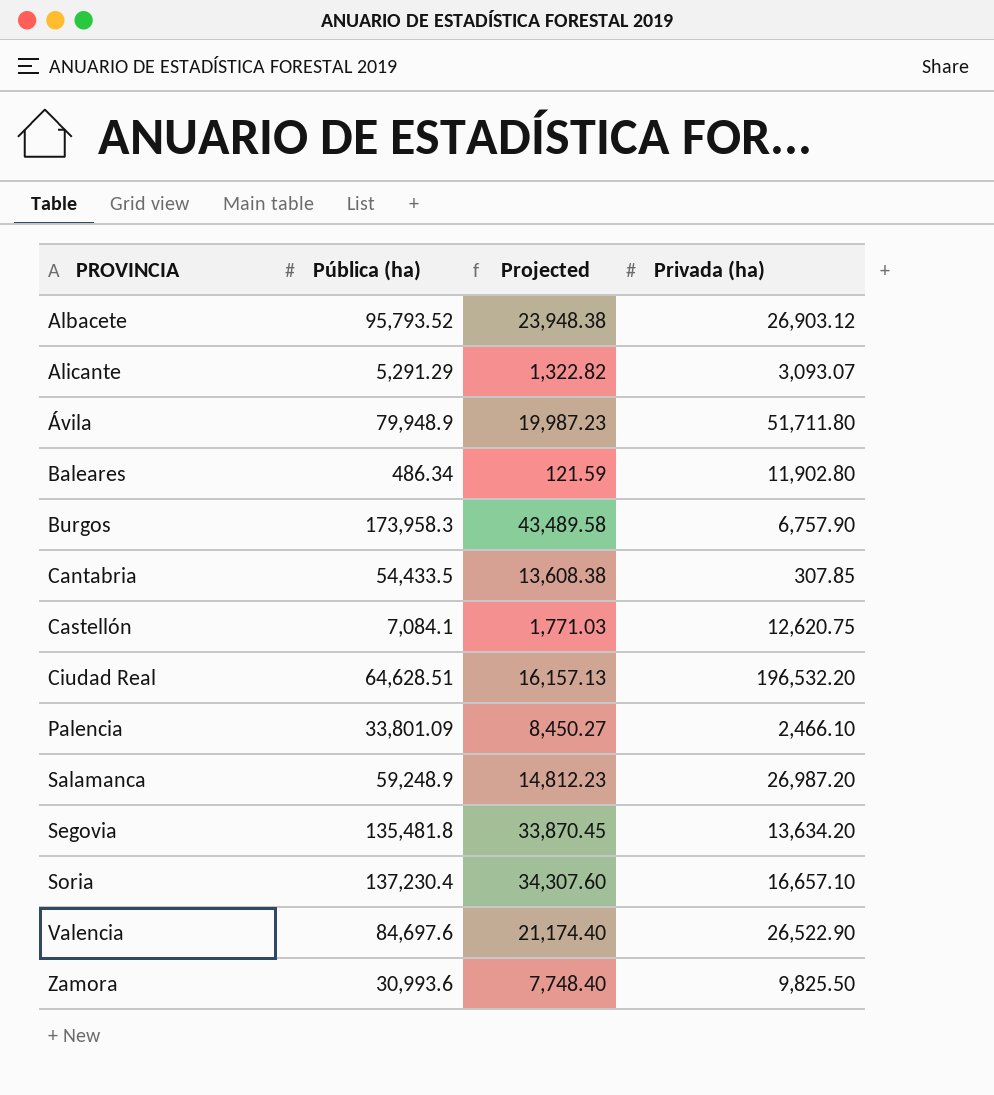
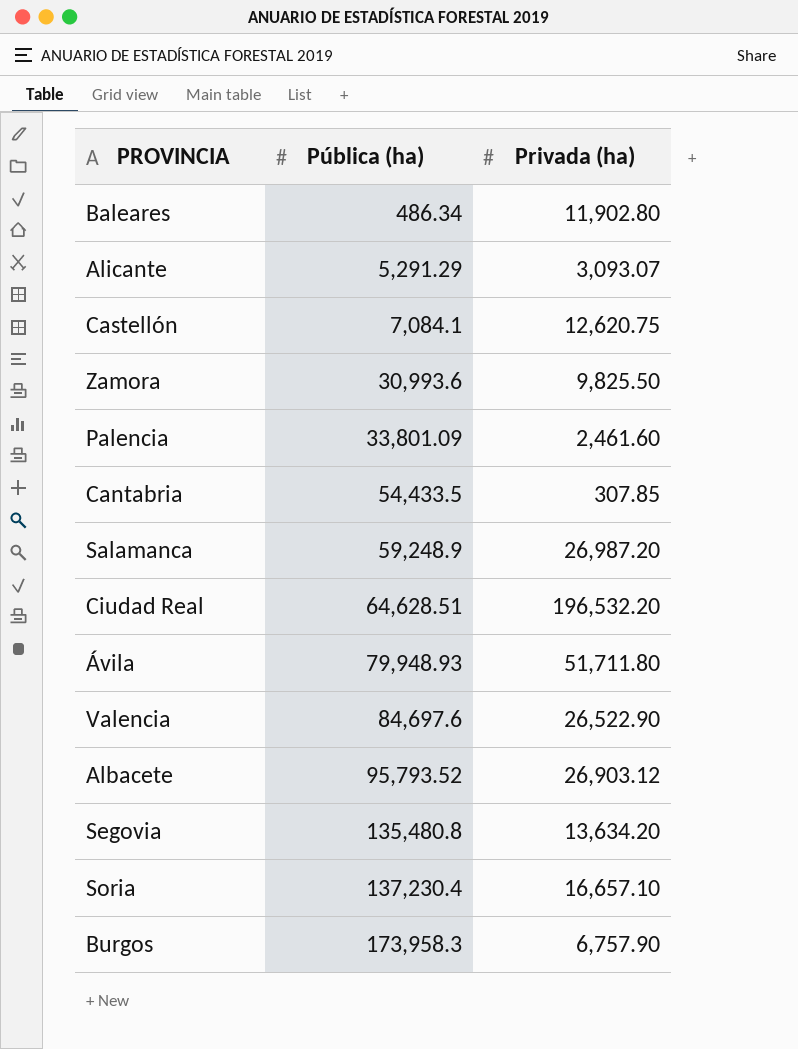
row order: PROVINCIA ascending -> Pública (ha) ascending
column Projected | formula: [Pública (ha)] * 0.25 -> none
Palencia | Privada (ha): 2,466.10 -> 2,461.60
Ávila | Pública (ha): 79,948.9 -> 79,948.93
Segovia | Pública (ha): 135,481.8 -> 135,480.8

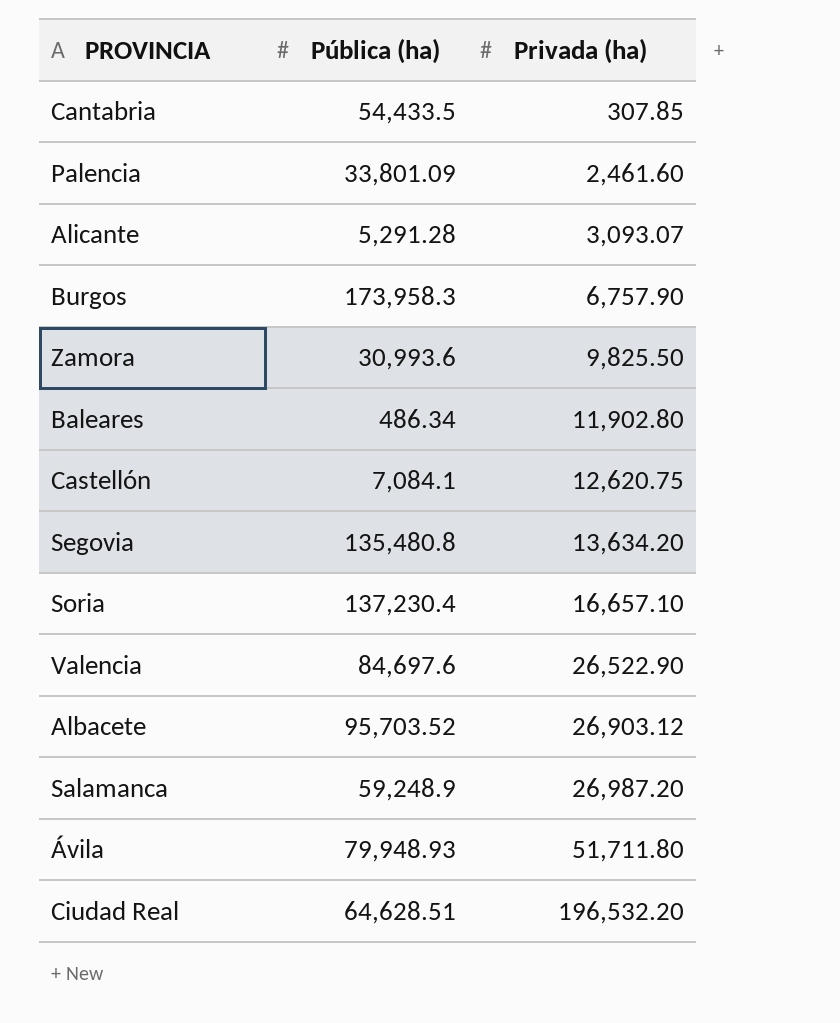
row order: Pública (ha) ascending -> Privada (ha) ascending
Alicante | Pública (ha): 5,291.29 -> 5,291.28
Albacete | Pública (ha): 95,793.52 -> 95,703.52

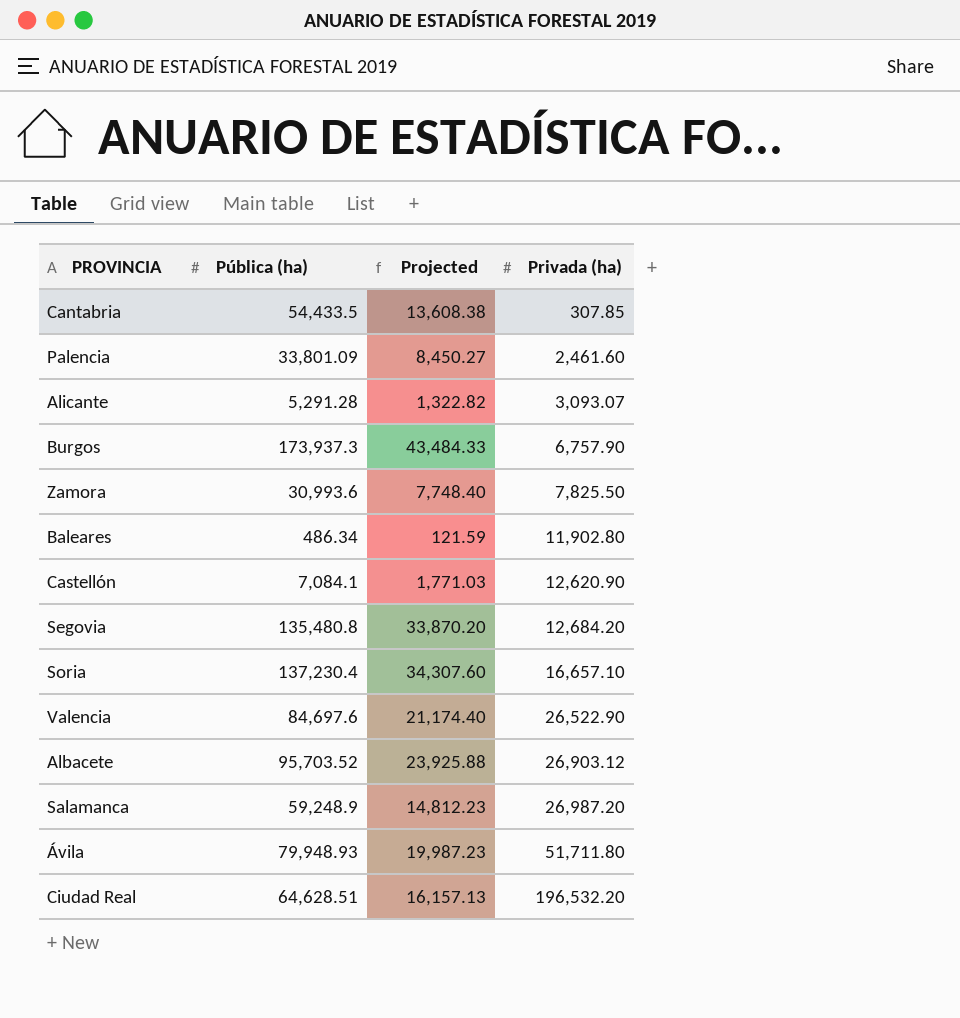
column Projected | formula: none -> [Pública (ha)] * 0.25
Burgos | Pública (ha): 173,958.3 -> 173,937.3
Zamora | Privada (ha): 9,825.50 -> 7,825.50
Castellón | Privada (ha): 12,620.75 -> 12,620.90
Segovia | Privada (ha): 13,634.20 -> 12,684.20

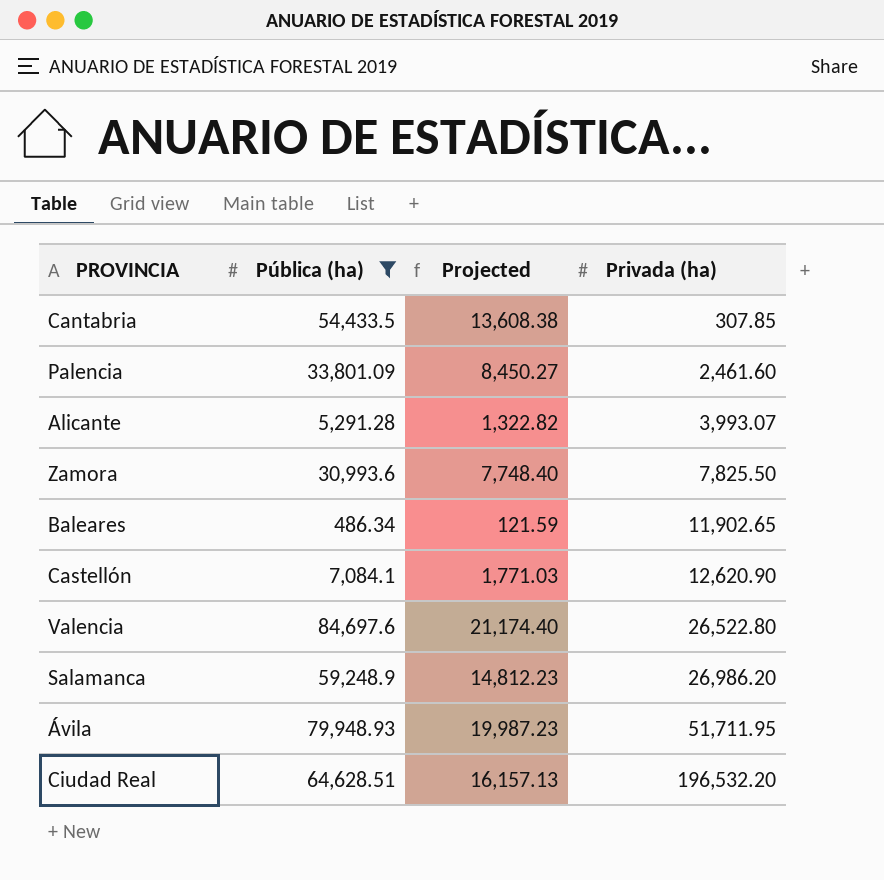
filter: none -> Pública (ha) <= 84,697.6
Alicante | Privada (ha): 3,093.07 -> 3,993.07
Baleares | Privada (ha): 11,902.80 -> 11,902.65
Valencia | Privada (ha): 26,522.90 -> 26,522.80
Salamanca | Privada (ha): 26,987.20 -> 26,986.20
Ávila | Privada (ha): 51,711.80 -> 51,711.95

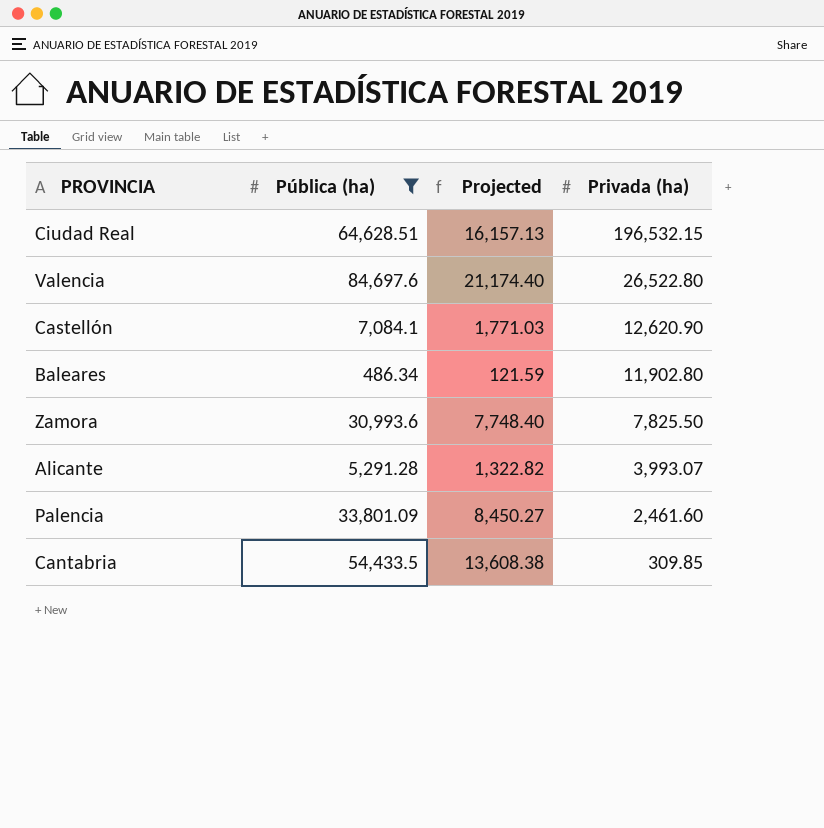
row order: Privada (ha) ascending -> Privada (ha) descending
row Salamanca: 59,248.9 | 14,812.23 | 26,986.20 -> none
row Ávila: 79,948.93 | 19,987.23 | 51,711.95 -> none
Ciudad Real | Privada (ha): 196,532.20 -> 196,532.15
Baleares | Privada (ha): 11,902.65 -> 11,902.80
Cantabria | Privada (ha): 307.85 -> 309.85

